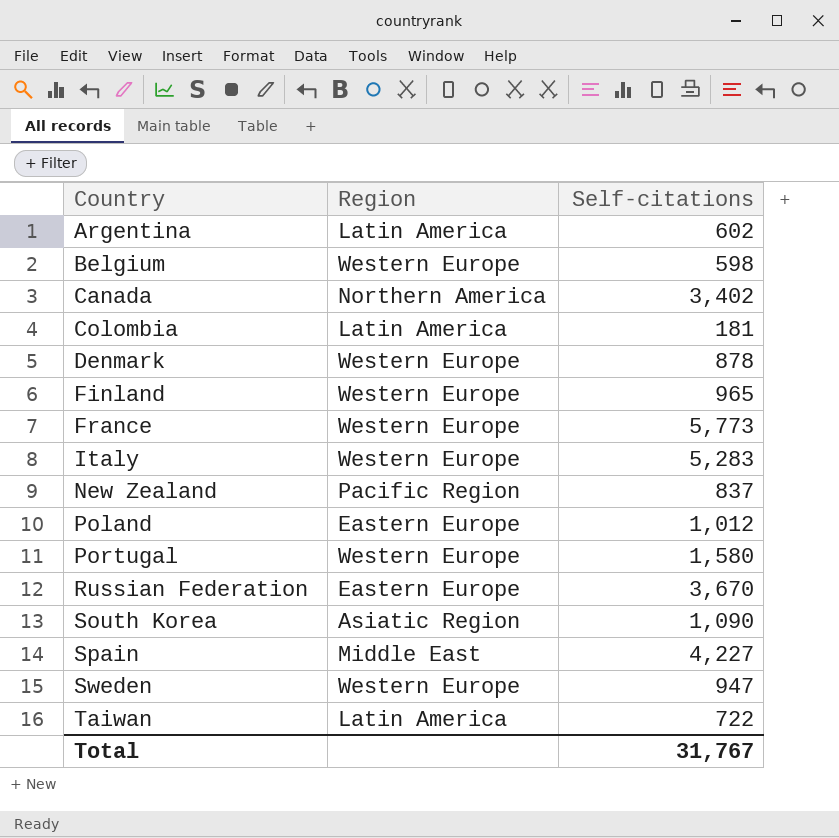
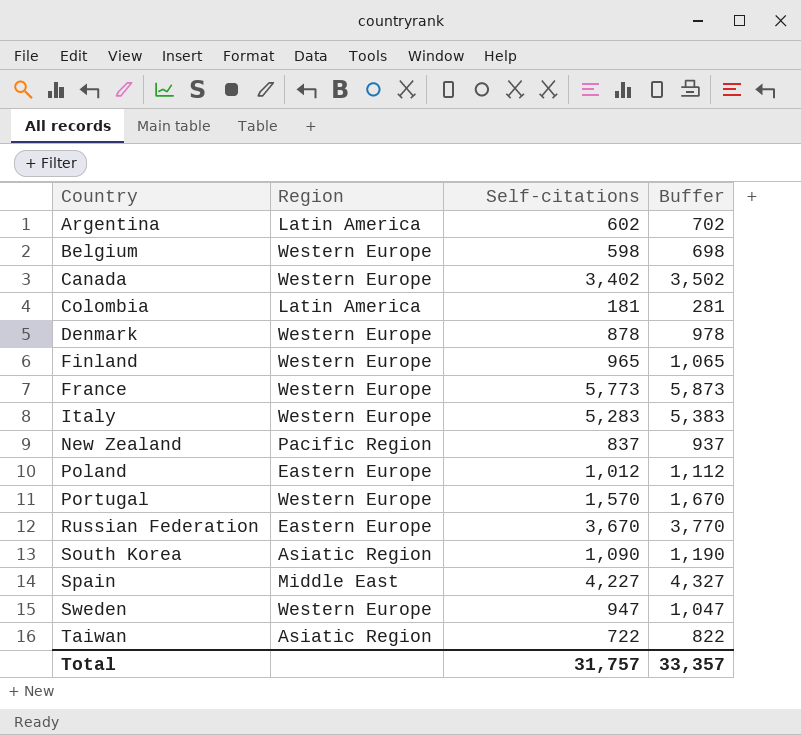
column Buffer | formula: none -> [Self-citations] + 100
Canada | Region: Northern America -> Western Europe
Portugal | Self-citations: 1,580 -> 1,570
Taiwan | Region: Latin America -> Asiatic Region
Total | Self-citations: 31,767 -> 31,757

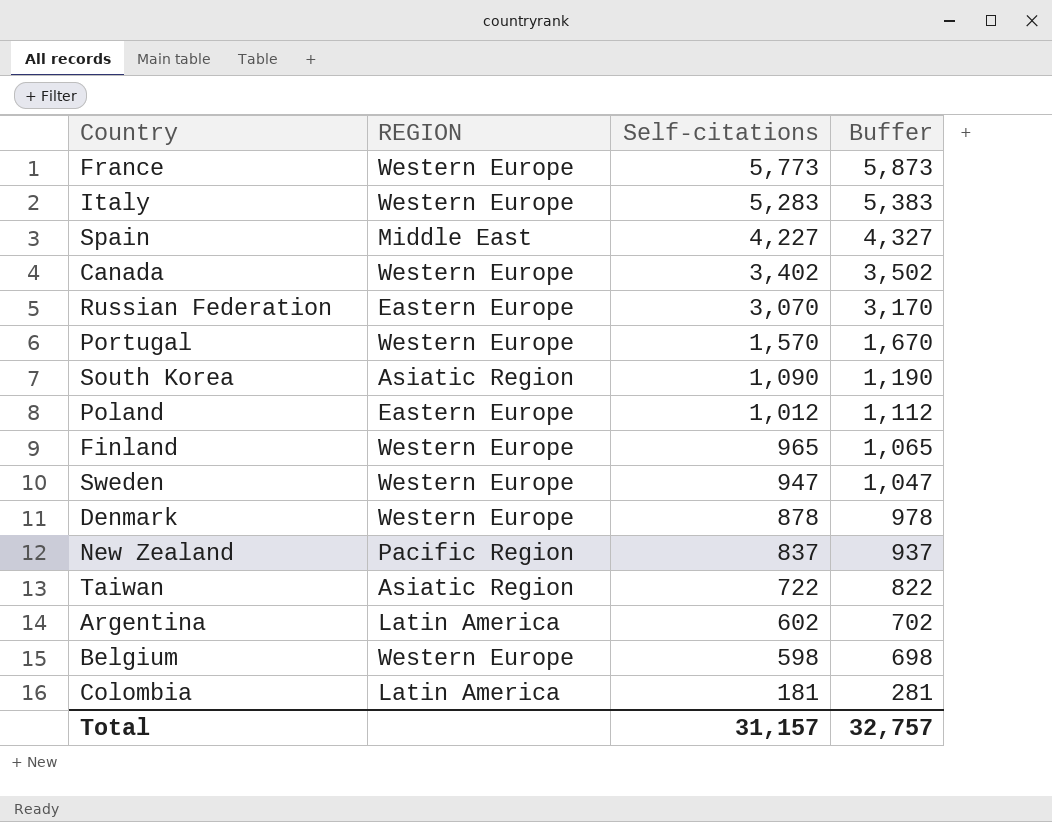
row order: Country ascending -> Self-citations descending
column name: Region -> REGION
Russian Federation | Self-citations: 3,670 -> 3,070
Russian Federation | Buffer: 3,770 -> 3,170
Total | Self-citations: 31,757 -> 31,157
Total | Buffer: 33,357 -> 32,757

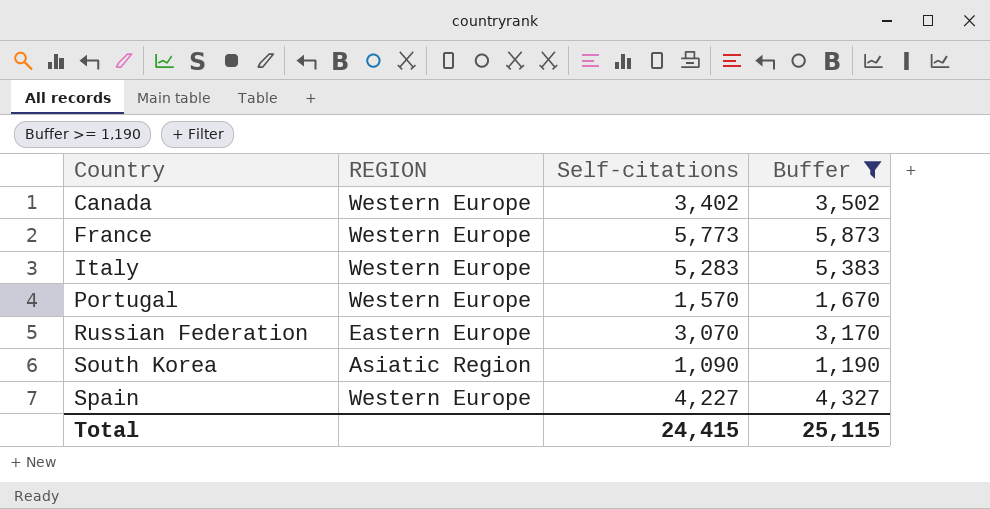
filter: none -> Buffer >= 1,190
row order: Self-citations descending -> Country ascending
Spain | REGION: Middle East -> Western Europe
Total | Self-citations: 31,157 -> 24,415
Total | Buffer: 32,757 -> 25,115

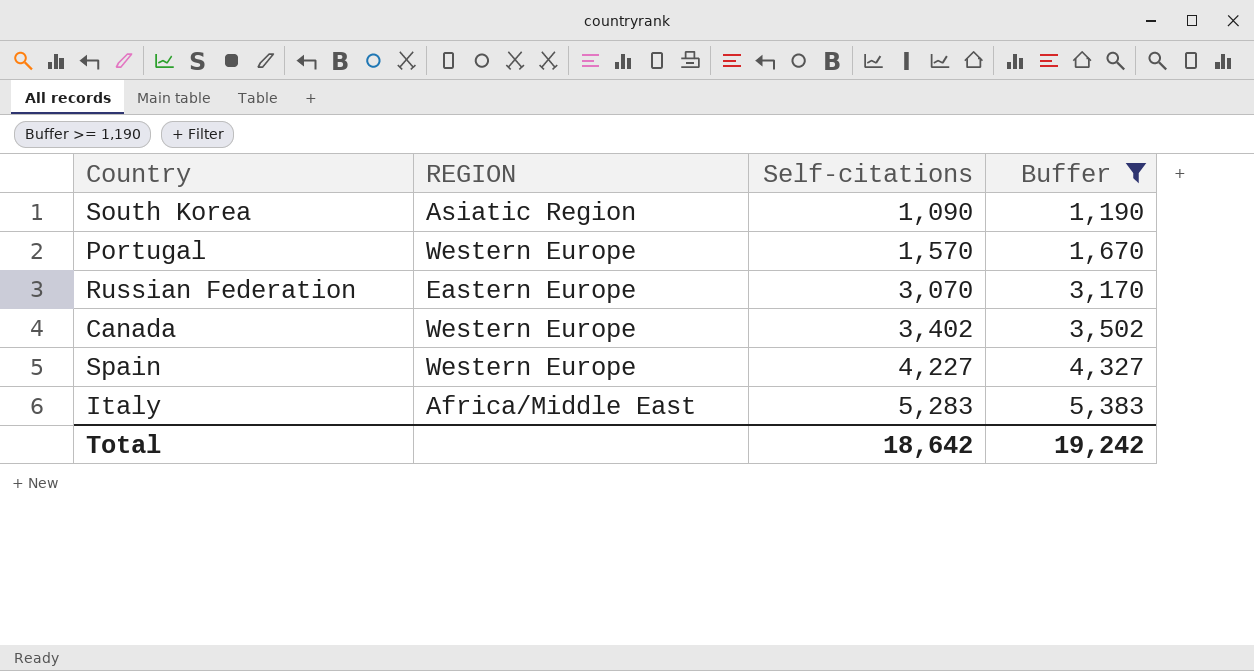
row order: Country ascending -> Self-citations ascending
row France: Western Europe | 5,773 | 5,873 -> none
Italy | REGION: Western Europe -> Africa/Middle East
Total | Self-citations: 24,415 -> 18,642
Total | Buffer: 25,115 -> 19,242

